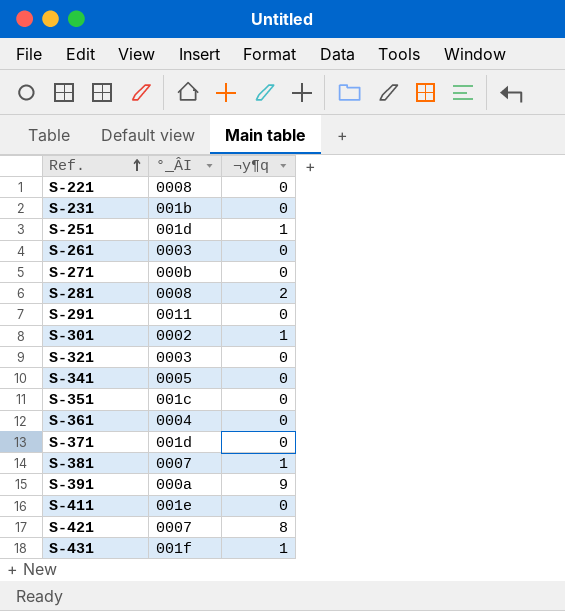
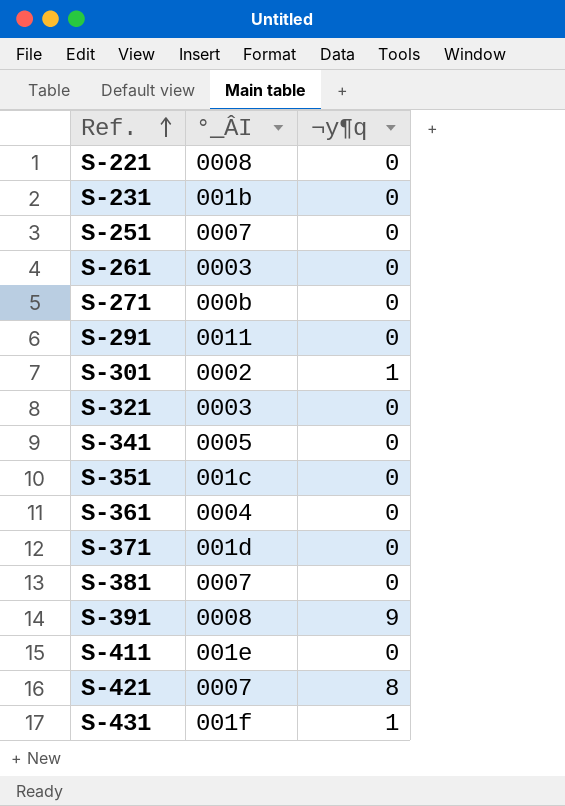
row S-281: 0008 | 2 -> none
S-251 | °_ÂI: 001d -> 0007
S-251 | ¬y¶q: 1 -> 0
S-381 | ¬y¶q: 1 -> 0
S-391 | °_ÂI: 000a -> 0008

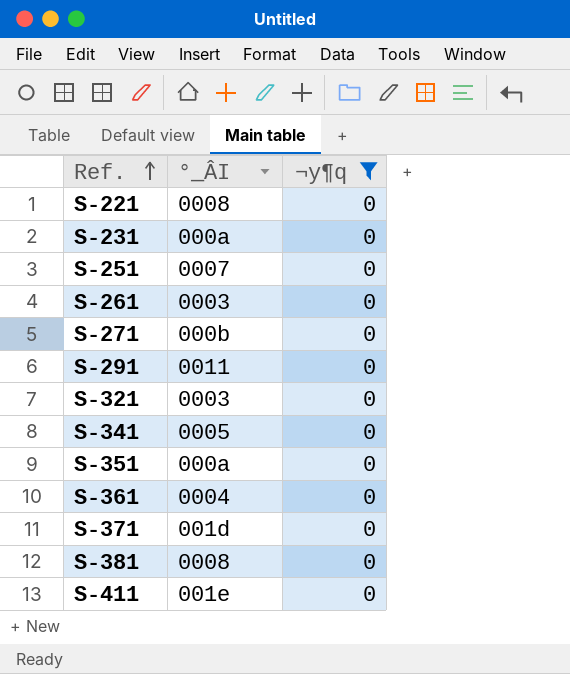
filter: none -> ¬y¶q = 0
S-231 | °_ÂI: 001b -> 000a
S-351 | °_ÂI: 001c -> 000a
S-381 | °_ÂI: 0007 -> 0008

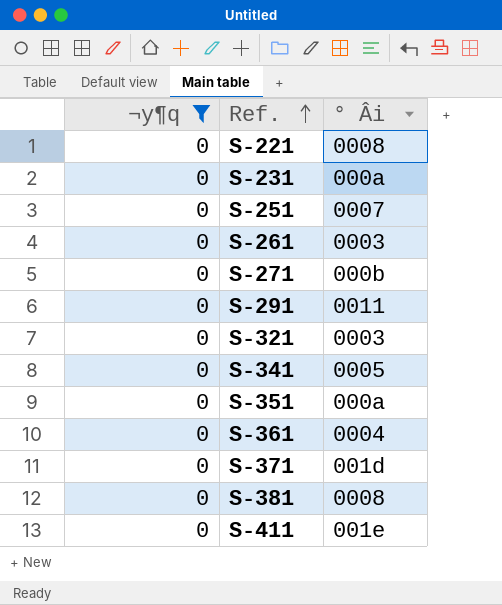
column ¬y¶q | position: 3 -> 1
column name: °_ÂI -> ° Âi

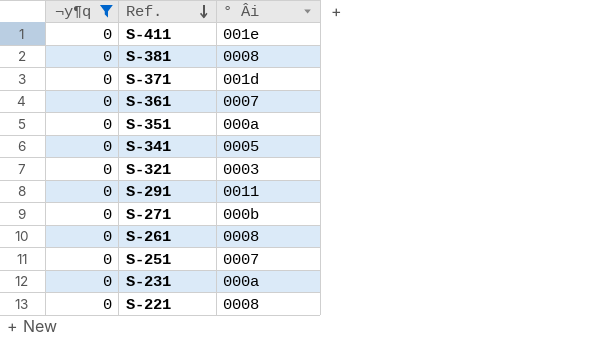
row order: Ref. ascending -> Ref. descending
S-361 | ° Âi: 0004 -> 0007
S-261 | ° Âi: 0003 -> 0008

